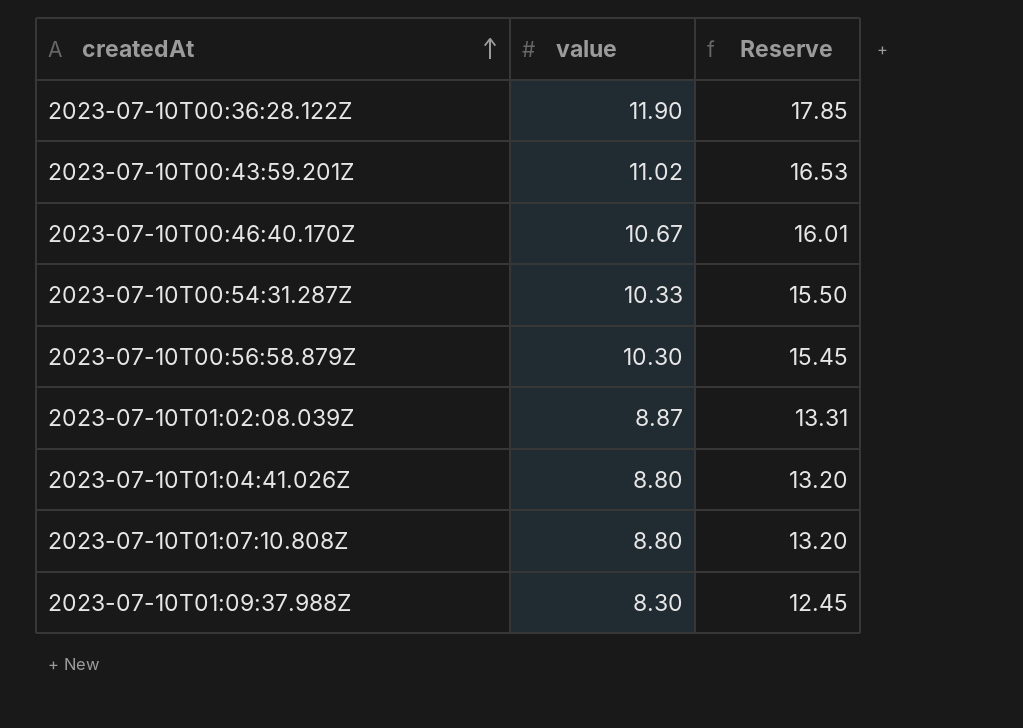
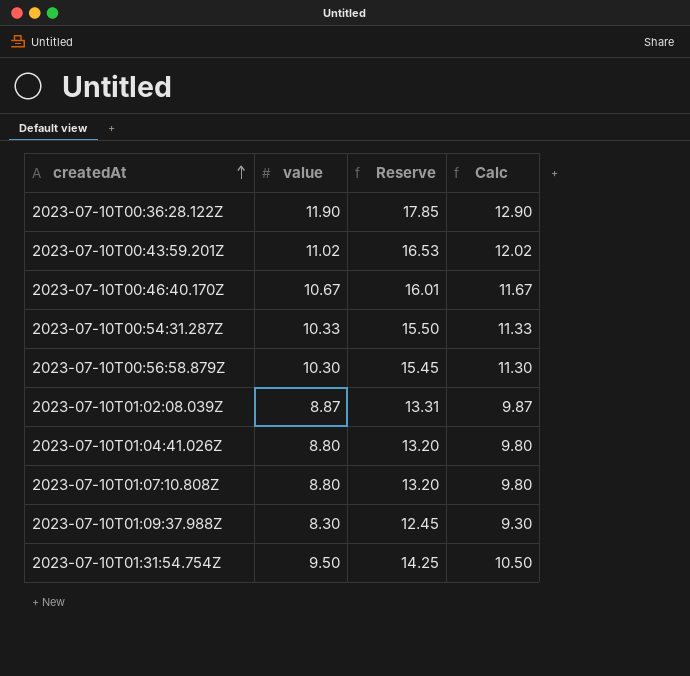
column Calc | formula: none -> [value] + 1
row 2023-07-10T01:31:54.754Z: none -> 9.50 | 14.25 | 10.50

